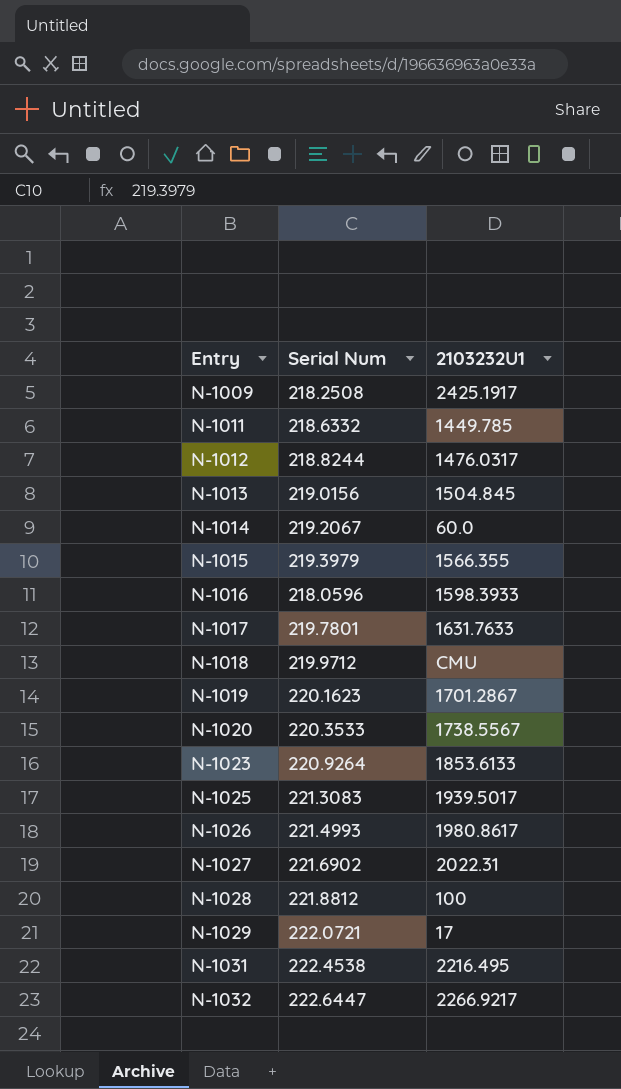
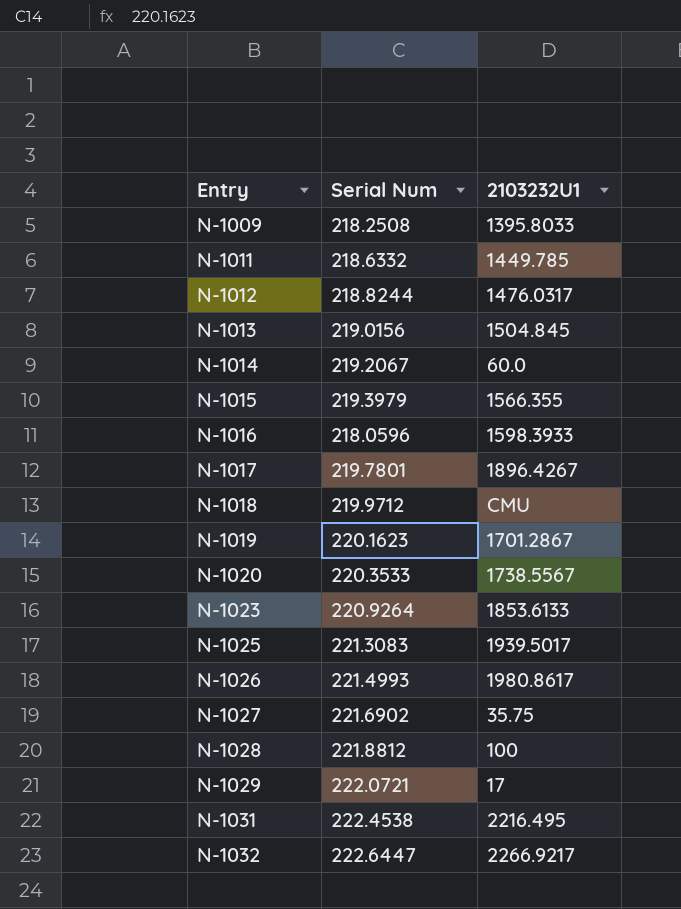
N-1009 | 2103232U1: 2425.1917 -> 1395.8033
N-1017 | 2103232U1: 1631.7633 -> 1896.4267
N-1027 | 2103232U1: 2022.31 -> 35.75

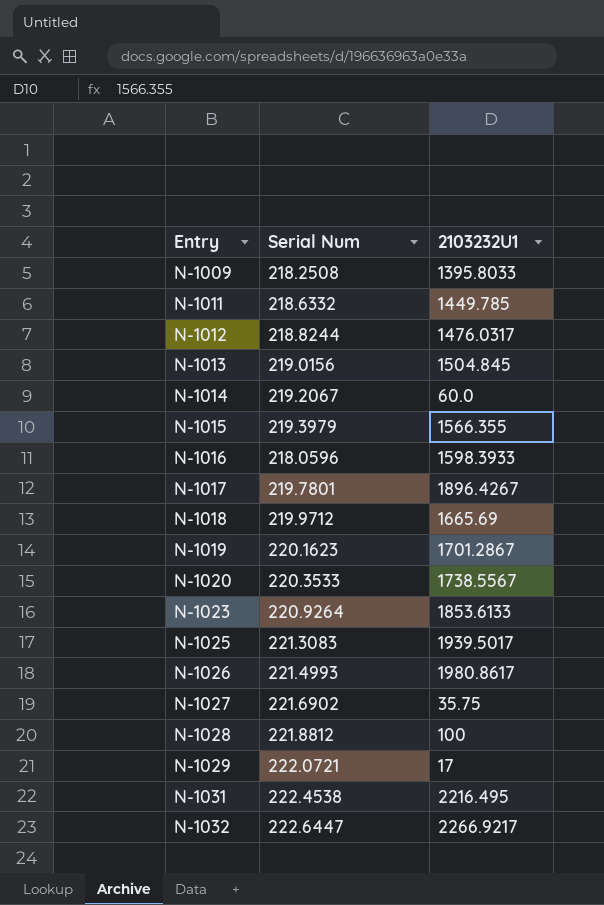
N-1018 | 2103232U1: CMU -> 1665.69

